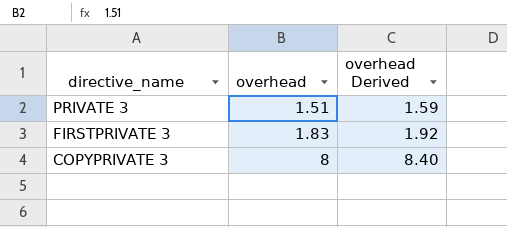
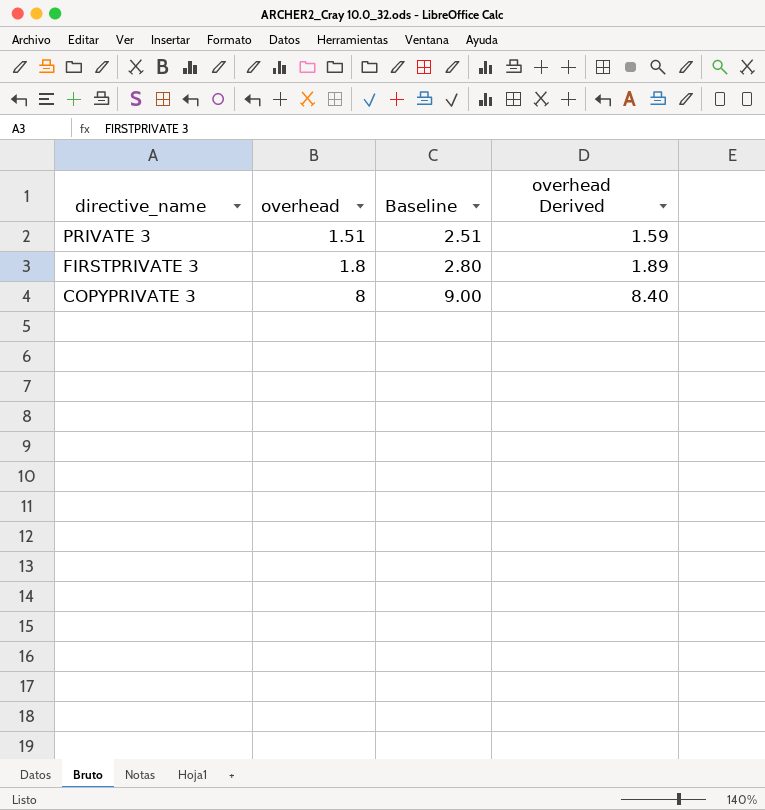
column Baseline | formula: none -> [overhead] + 1
FIRSTPRIVATE 3 | overhead: 1.83 -> 1.8
FIRSTPRIVATE 3 | overhead Derived: 1.92 -> 1.89

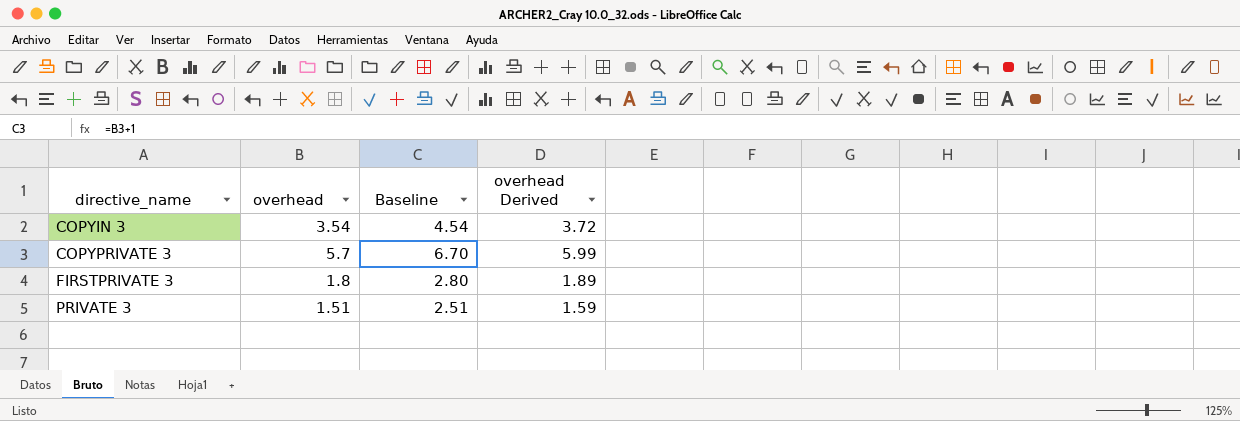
row order: directive_name descending -> directive_name ascending
row COPYIN 3: none -> 3.54 | 4.54 | 3.72
COPYPRIVATE 3 | overhead: 8 -> 5.7
COPYPRIVATE 3 | Baseline: 9.00 -> 6.70
COPYPRIVATE 3 | overhead Derived: 8.40 -> 5.99

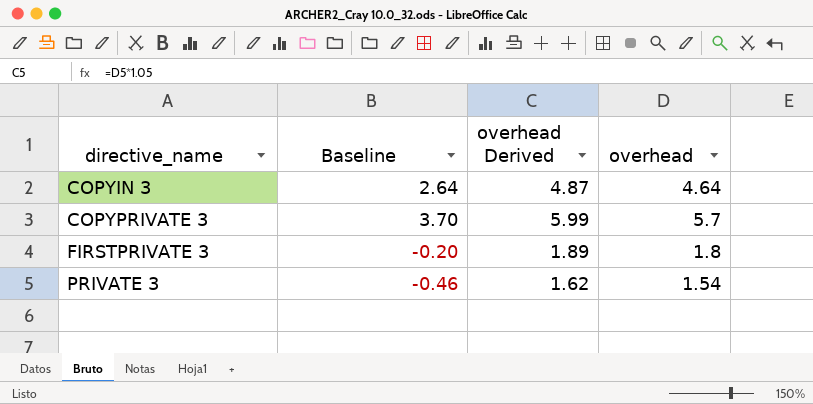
column Baseline | formula: [overhead] + 1 -> [overhead] - 2
column overhead | position: 2 -> 4
COPYIN 3 | overhead Derived: 3.72 -> 4.87
COPYIN 3 | overhead: 3.54 -> 4.64
PRIVATE 3 | overhead Derived: 1.59 -> 1.62
PRIVATE 3 | overhead: 1.51 -> 1.54

